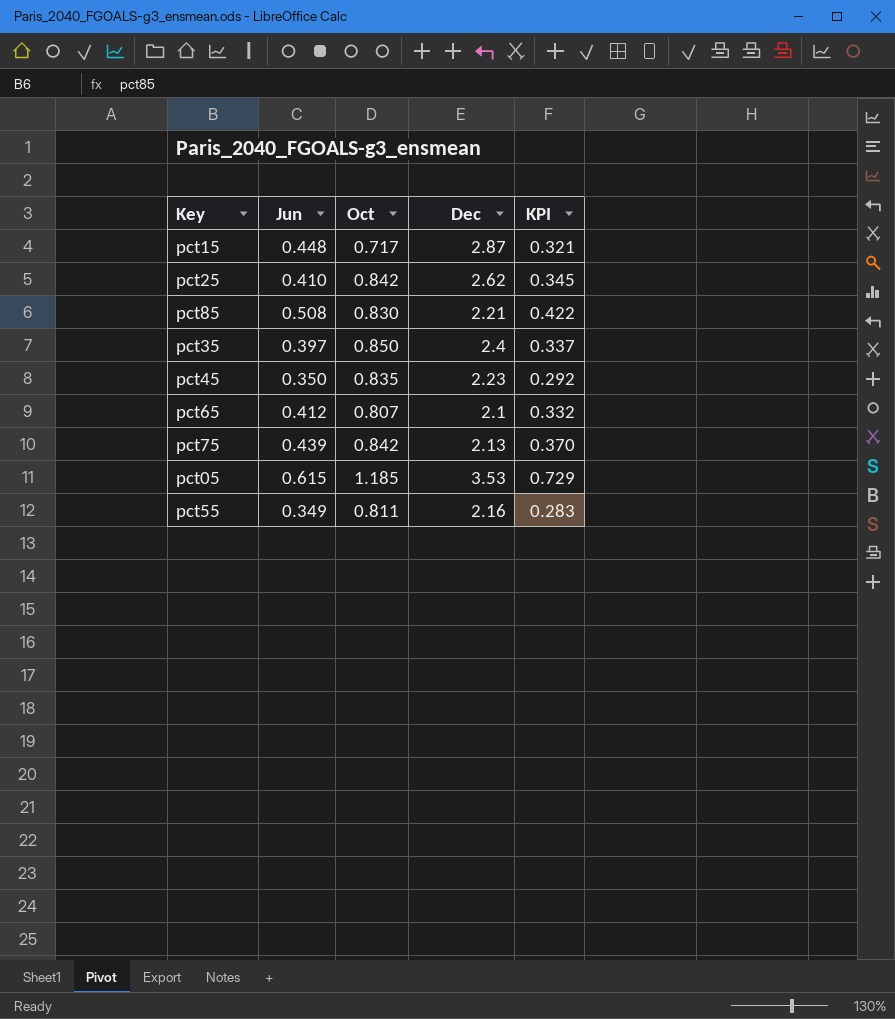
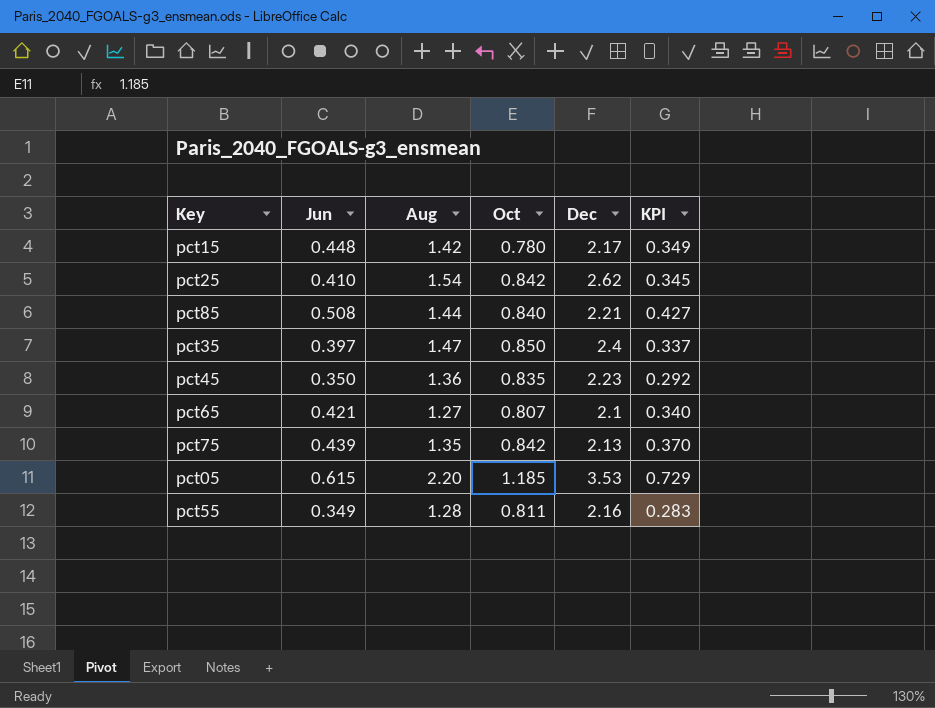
column Aug | position: none -> 3
pct15 | Oct: 0.717 -> 0.780
pct15 | Dec: 2.87 -> 2.17
pct15 | KPI: 0.321 -> 0.349
pct85 | Oct: 0.830 -> 0.840
pct85 | KPI: 0.422 -> 0.427
pct65 | Jun: 0.412 -> 0.421
pct65 | KPI: 0.332 -> 0.340

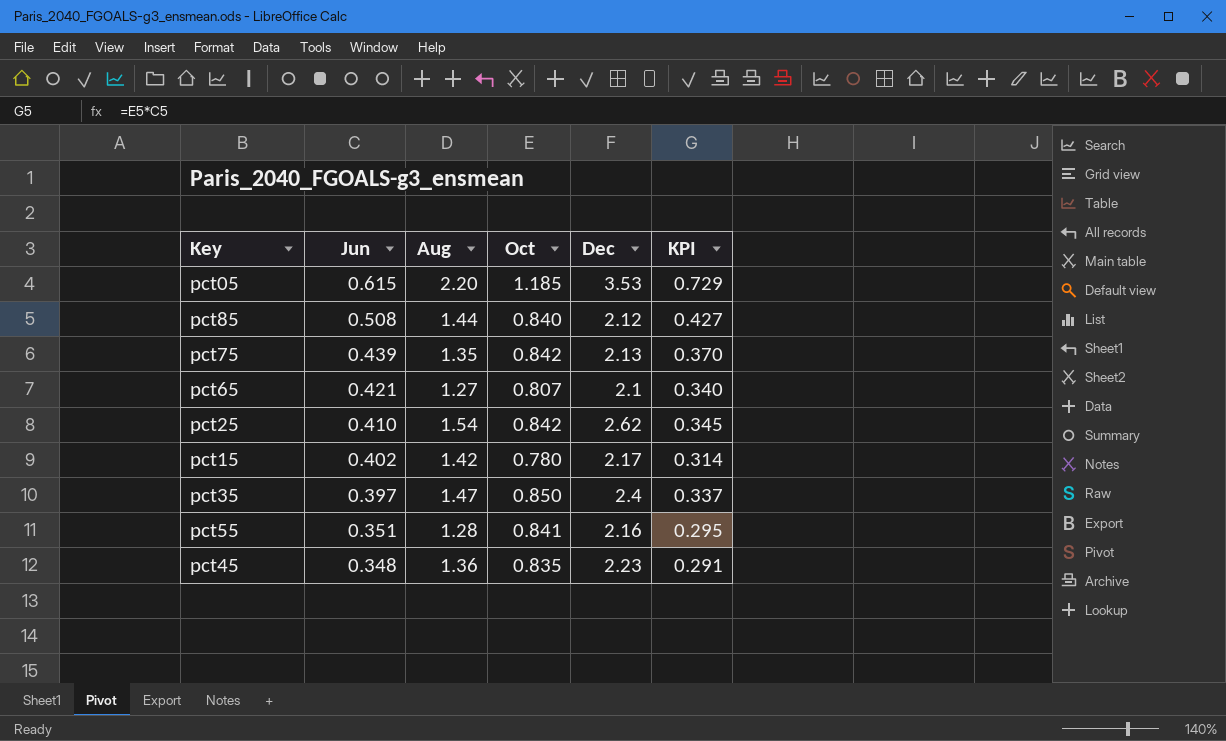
row order: none -> Jun descending
pct85 | Dec: 2.21 -> 2.12
pct15 | Jun: 0.448 -> 0.402
pct15 | KPI: 0.349 -> 0.314
pct55 | Jun: 0.349 -> 0.351
pct55 | Oct: 0.811 -> 0.841
pct55 | KPI: 0.283 -> 0.295
pct45 | Jun: 0.350 -> 0.348
pct45 | KPI: 0.292 -> 0.291

